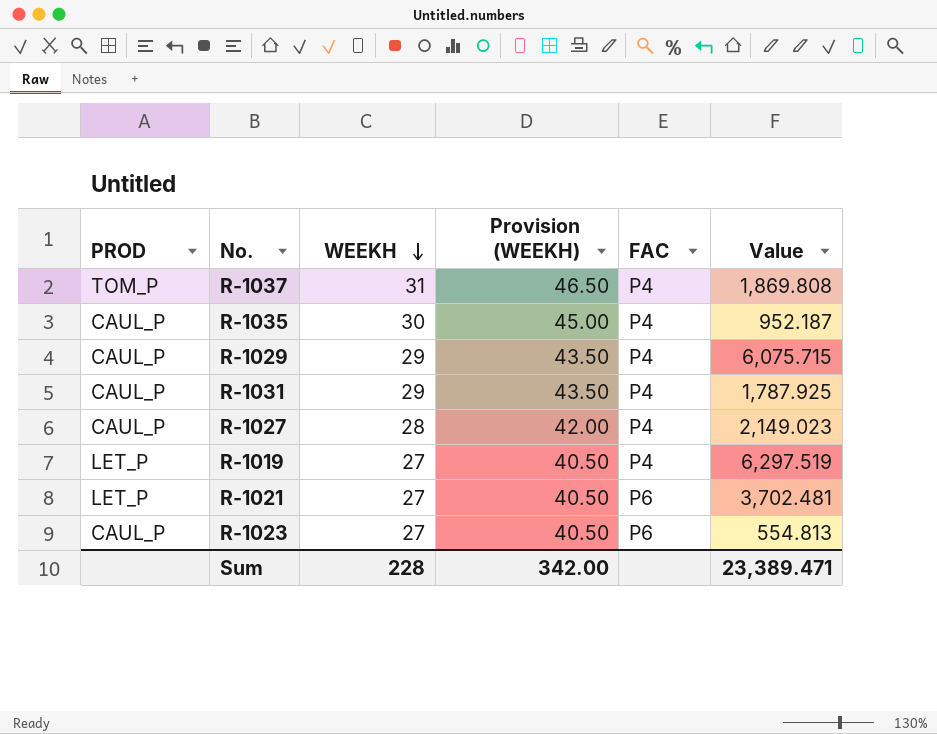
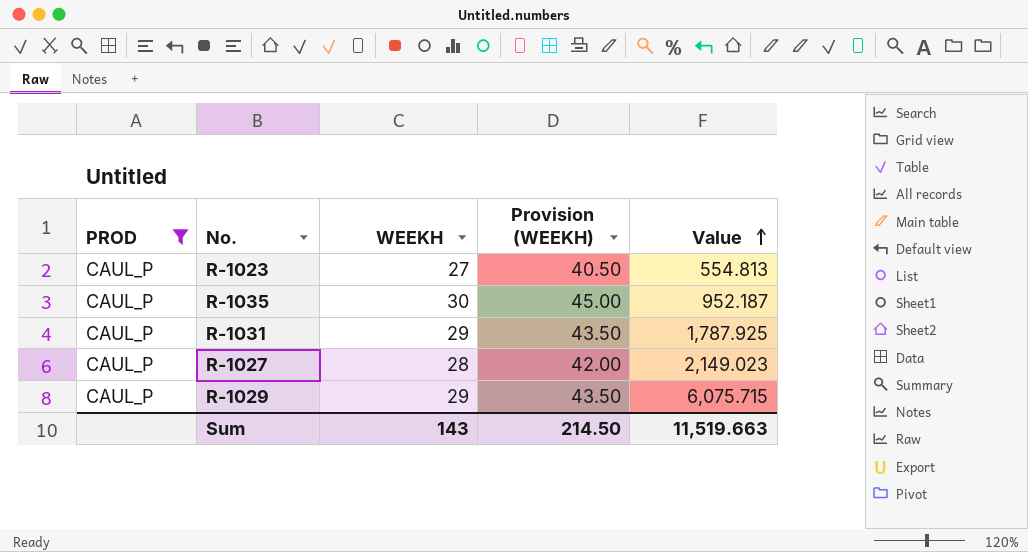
filter: none -> PROD = CAUL_P
row order: WEEKH descending -> Value ascending
column FAC | position: 5 -> none
Sum | WEEKH: 228 -> 143
Sum | Provision (WEEKH): 342.00 -> 214.50
Sum | Value: 23,389.471 -> 11,519.663

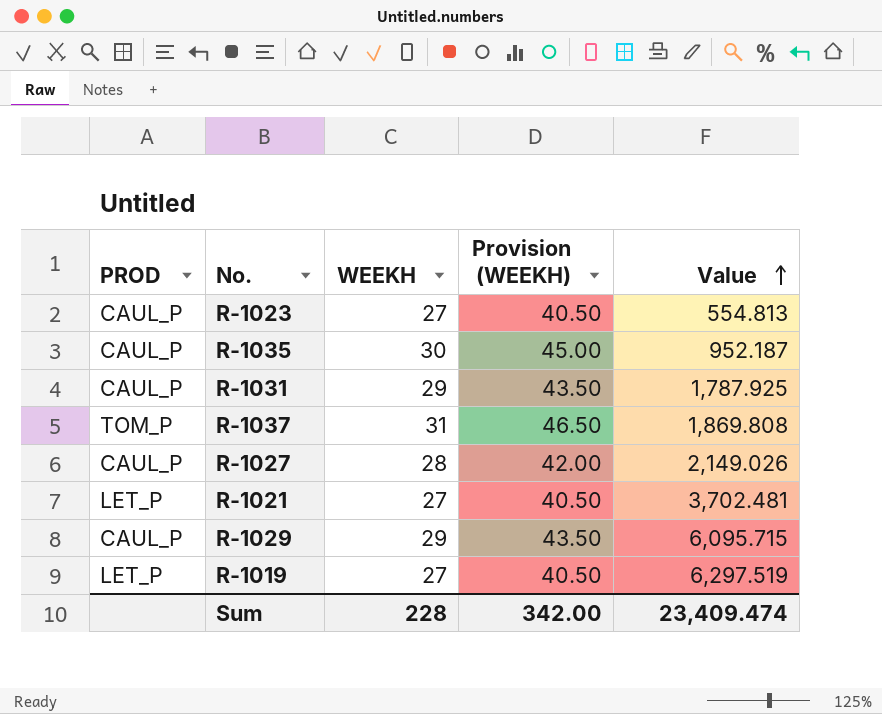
filter: PROD = CAUL_P -> none
R-1027 | Value: 2,149.023 -> 2,149.026
R-1029 | Value: 6,075.715 -> 6,095.715
Sum | WEEKH: 143 -> 228
Sum | Provision (WEEKH): 214.50 -> 342.00
Sum | Value: 11,519.663 -> 23,409.474

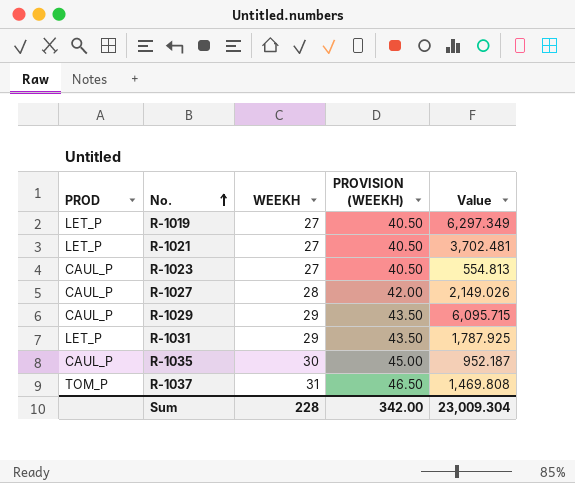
row order: Value ascending -> No. ascending
column name: Provision (WEEKH) -> PROVISION (WEEKH)
R-1019 | Value: 6,297.519 -> 6,297.349
R-1031 | PROD: CAUL_P -> LET_P
R-1037 | Value: 1,869.808 -> 1,469.808
Sum | Value: 23,409.474 -> 23,009.304

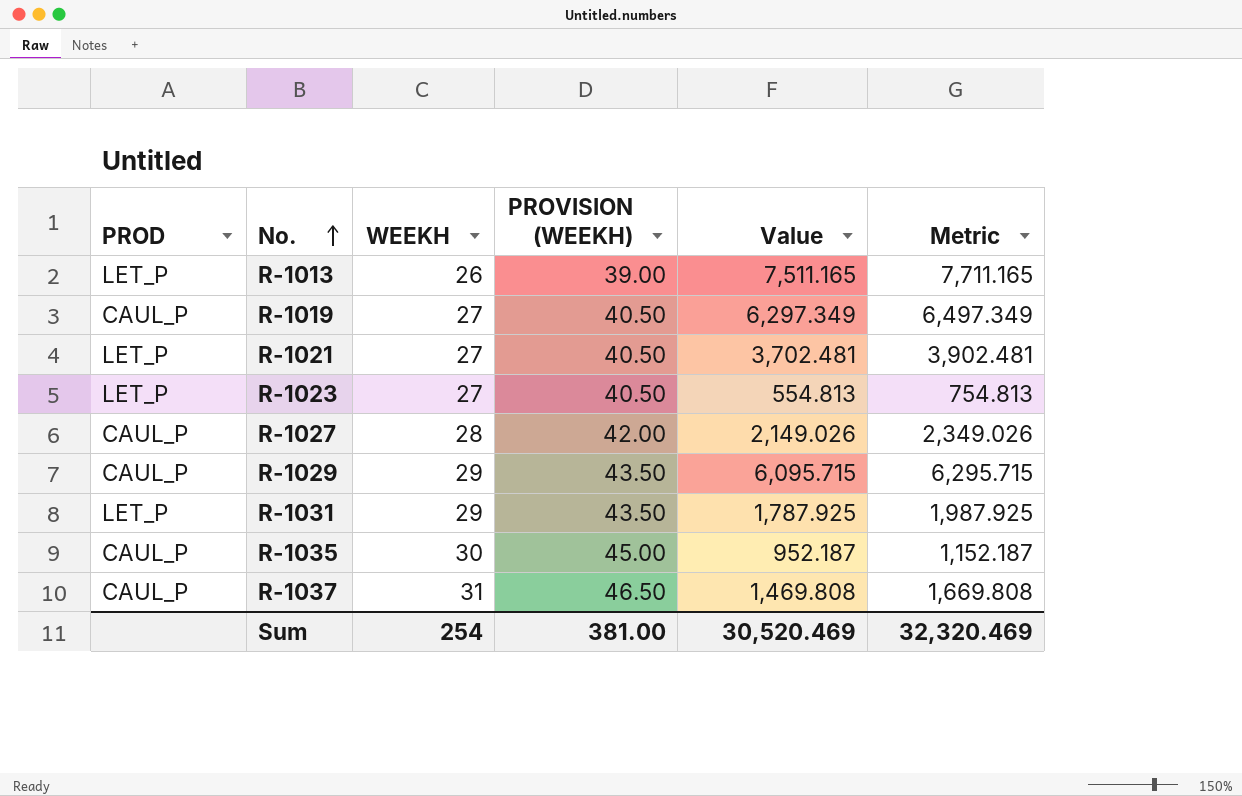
column Metric | formula: none -> [Value] + 200
row R-1013: none -> LET_P | 26 | 39.00 | 7,511.165 | 7,711.165
R-1019 | PROD: LET_P -> CAUL_P
R-1023 | PROD: CAUL_P -> LET_P
R-1037 | PROD: TOM_P -> CAUL_P
Sum | WEEKH: 228 -> 254
Sum | PROVISION (WEEKH): 342.00 -> 381.00
Sum | Value: 23,009.304 -> 30,520.469

